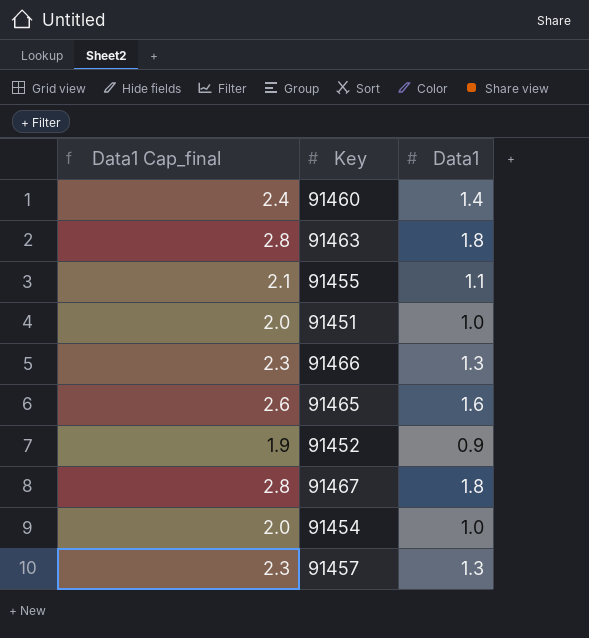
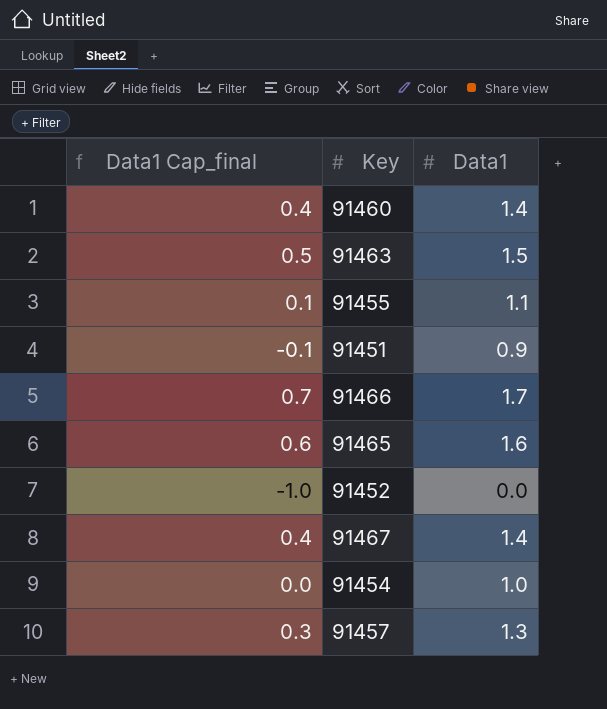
column Data1 Cap_final | formula: [Data1] + 1 -> [Data1] - 1
91463 | Data1: 1.8 -> 1.5
91451 | Data1: 1.0 -> 0.9
91466 | Data1: 1.3 -> 1.7
91452 | Data1: 0.9 -> 0.0
91467 | Data1: 1.8 -> 1.4

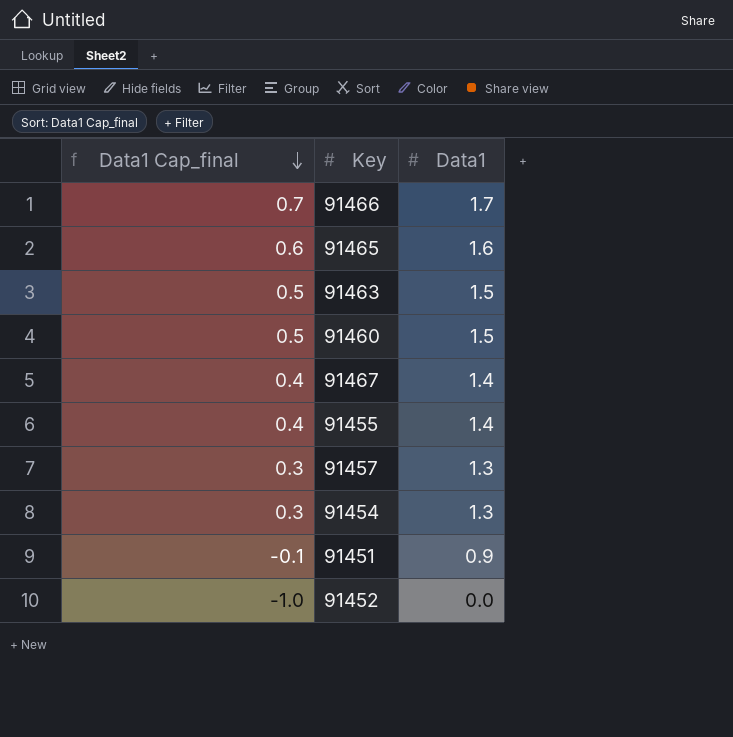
row order: none -> Data1 Cap_final descending
91460 | Data1 Cap_final: 0.4 -> 0.5
91460 | Data1: 1.4 -> 1.5
91455 | Data1 Cap_final: 0.1 -> 0.4
91455 | Data1: 1.1 -> 1.4
91454 | Data1 Cap_final: 0.0 -> 0.3
91454 | Data1: 1.0 -> 1.3

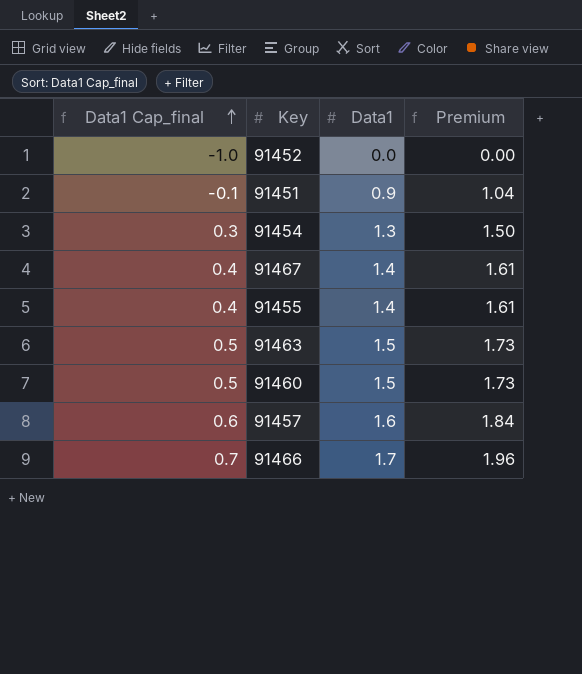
row order: Data1 Cap_final descending -> Data1 Cap_final ascending
column Premium | formula: none -> [Data1] * 1.15
row 91465: 0.6 | 1.6 -> none
91457 | Data1 Cap_final: 0.3 -> 0.6
91457 | Data1: 1.3 -> 1.6

